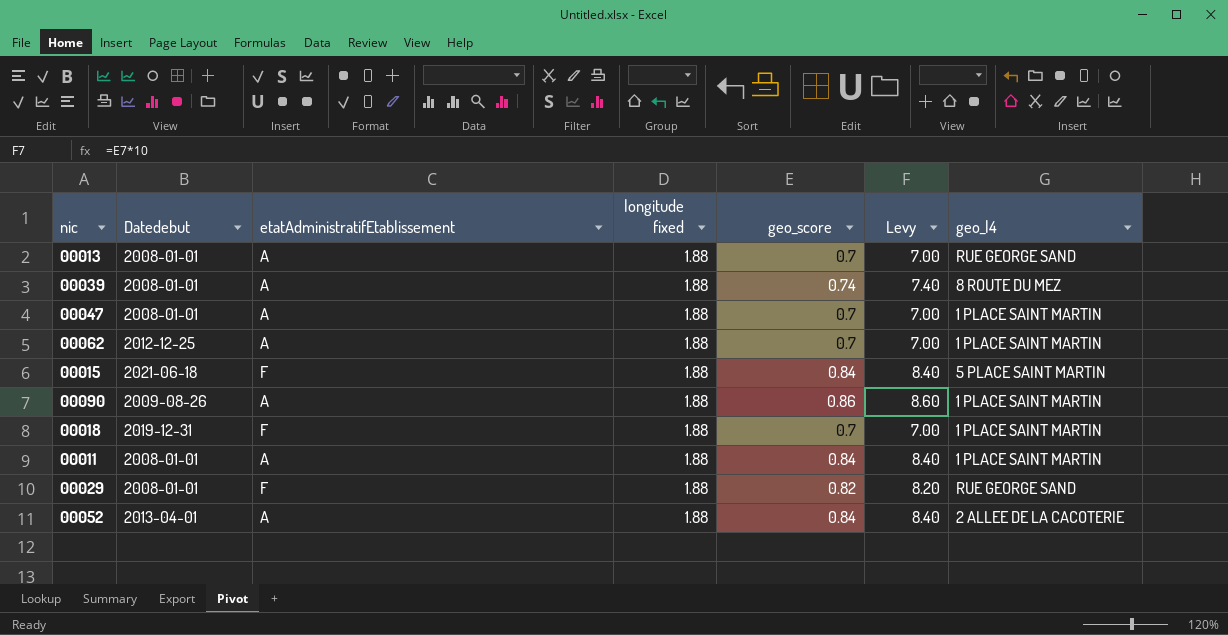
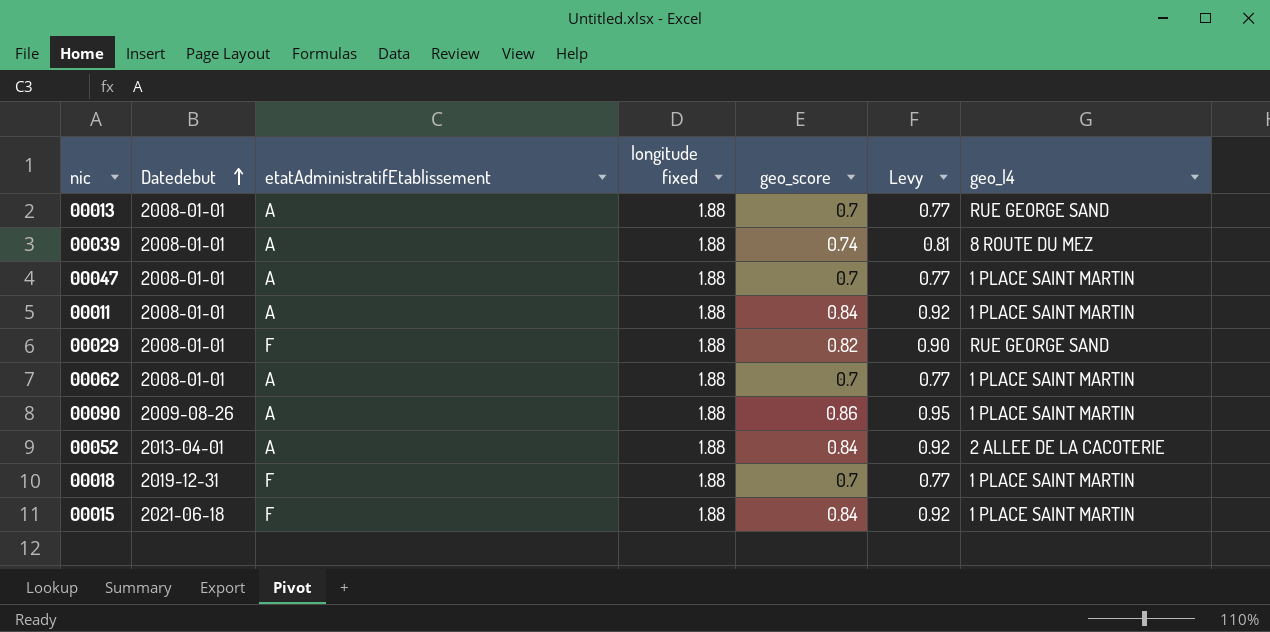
row order: none -> Datedebut ascending
column Levy | formula: [geo_score] * 10 -> [geo_score] * 1.1
00062 | Datedebut: 2012-12-25 -> 2008-01-01
00015 | geo_l4: 5 PLACE SAINT MARTIN -> 1 PLACE SAINT MARTIN

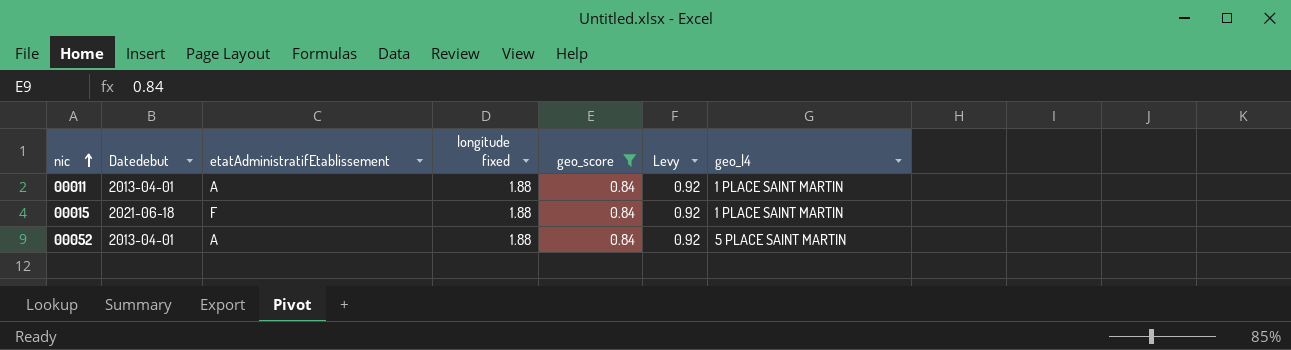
filter: none -> geo_score = 0.84
row order: Datedebut ascending -> nic ascending
00011 | Datedebut: 2008-01-01 -> 2013-04-01
00052 | geo_l4: 2 ALLEE DE LA CACOTERIE -> 5 PLACE SAINT MARTIN

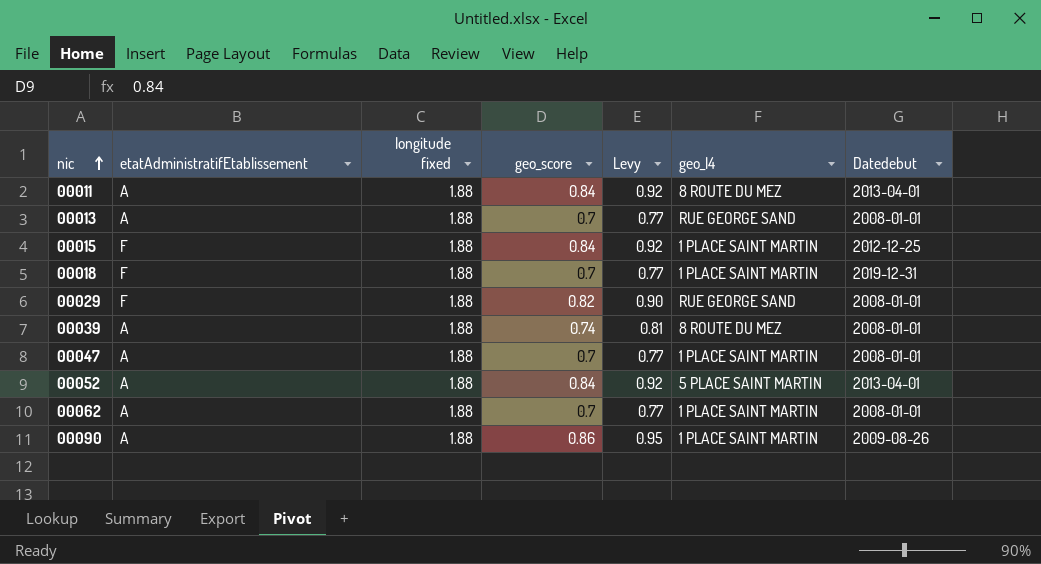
filter: geo_score = 0.84 -> none
column Datedebut | position: 2 -> 7
00011 | geo_l4: 1 PLACE SAINT MARTIN -> 8 ROUTE DU MEZ
00015 | Datedebut: 2021-06-18 -> 2012-12-25

